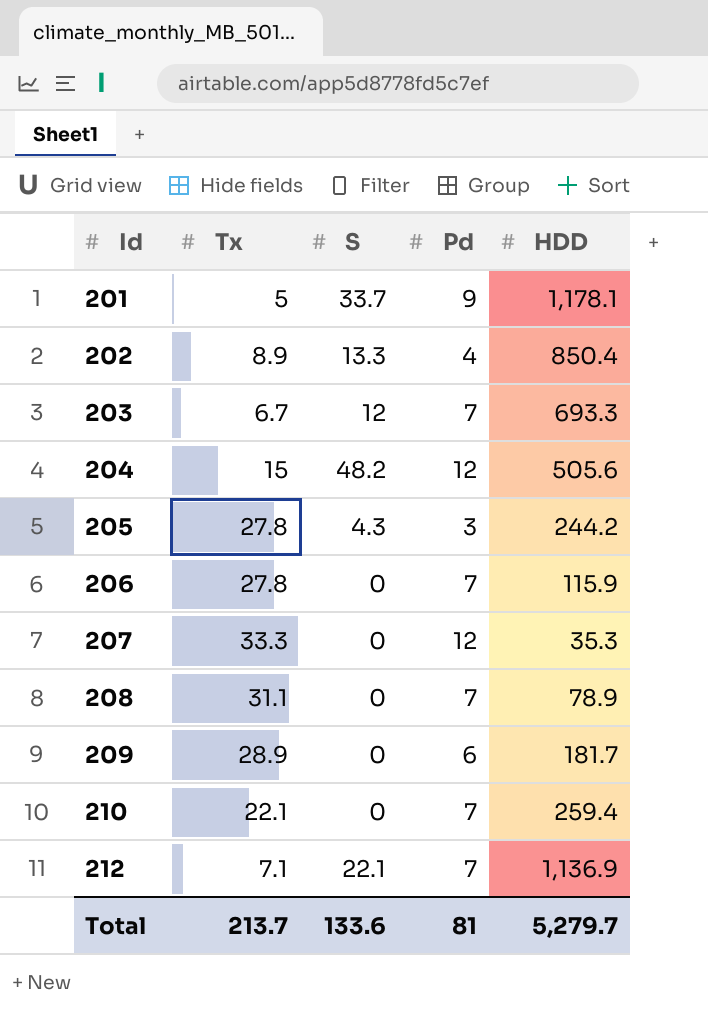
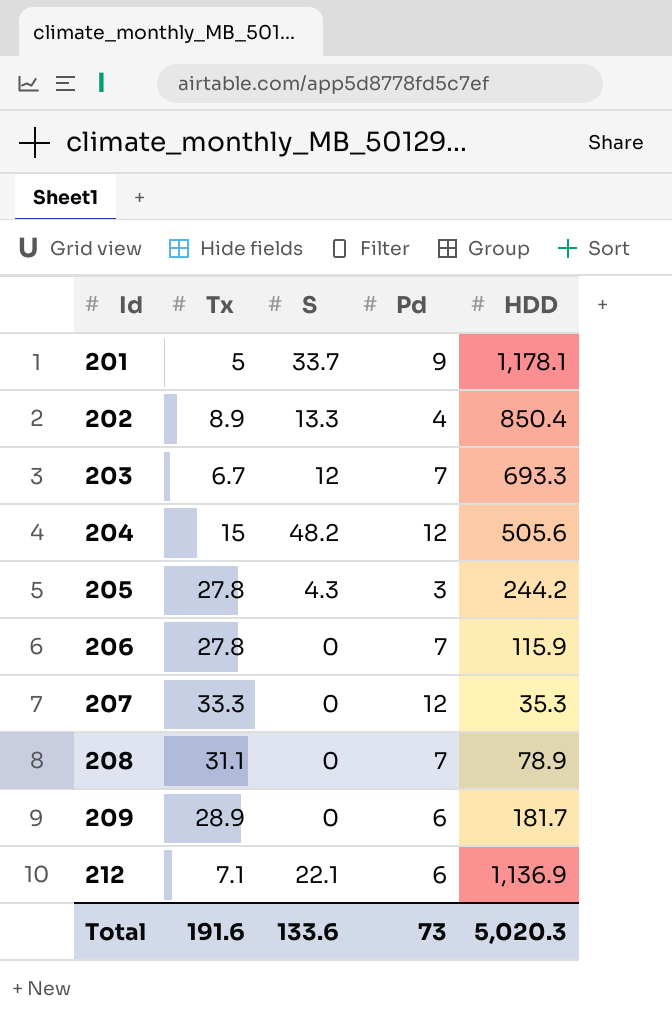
row 210: 22.1 | 0 | 7 | 259.4 -> none
212 | Pd: 7 -> 6
Total | Tx: 213.7 -> 191.6
Total | Pd: 81 -> 73
Total | HDD: 5,279.7 -> 5,020.3

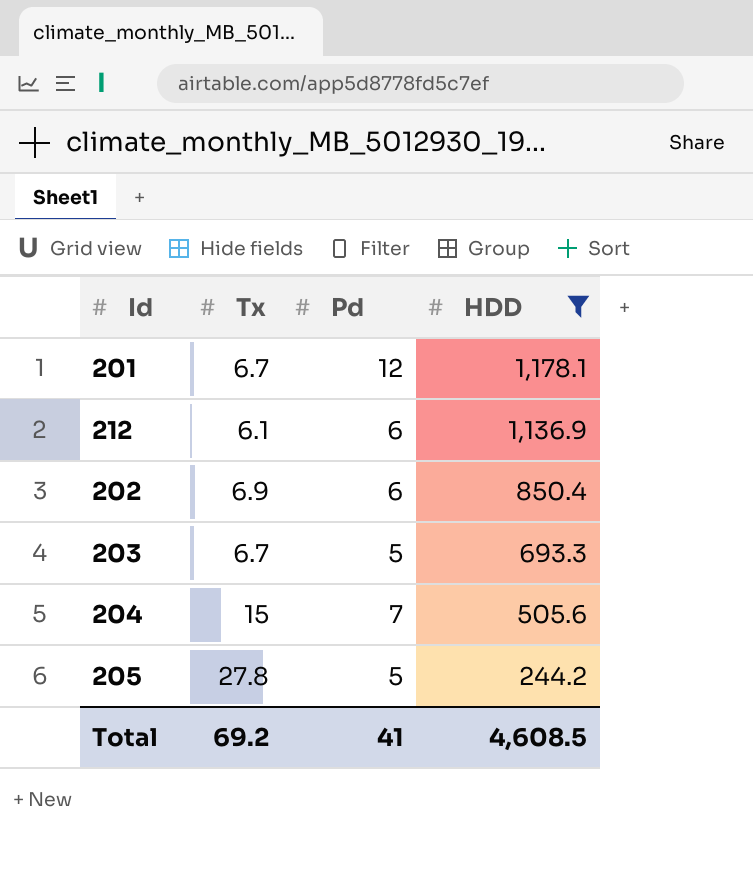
filter: none -> HDD >= 244.2
row order: Id ascending -> HDD descending
column S | position: 3 -> none
201 | Tx: 5 -> 6.7
201 | Pd: 9 -> 12
212 | Tx: 7.1 -> 6.1
202 | Tx: 8.9 -> 6.9
202 | Pd: 4 -> 6
203 | Pd: 7 -> 5
204 | Pd: 12 -> 7
205 | Pd: 3 -> 5
Total | Tx: 191.6 -> 69.2
Total | Pd: 73 -> 41
Total | HDD: 5,020.3 -> 4,608.5

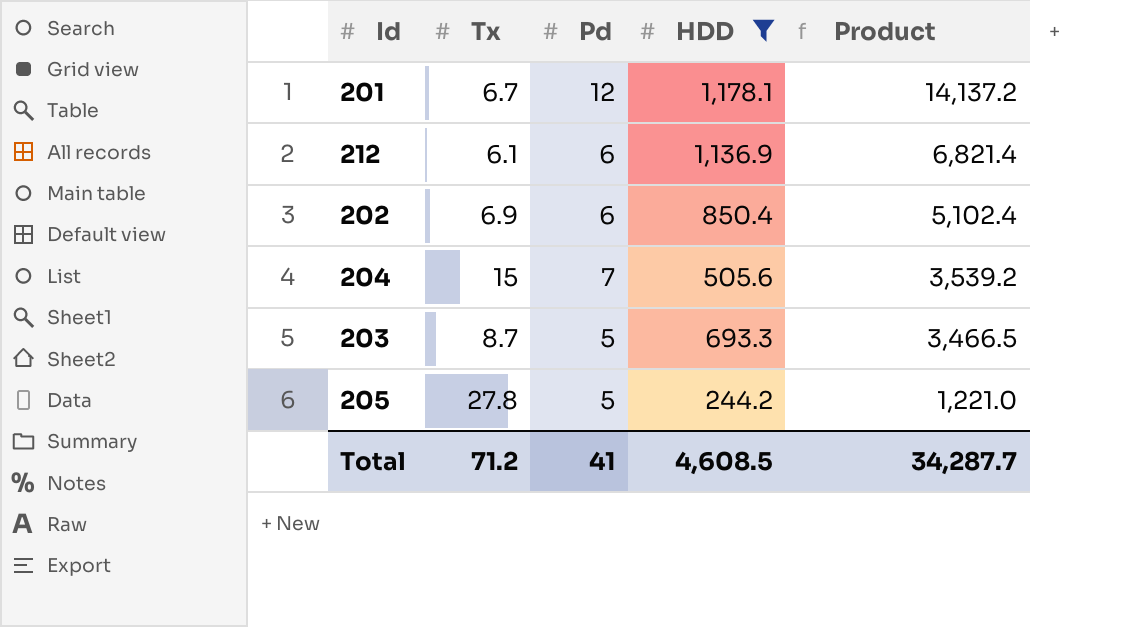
row order: HDD descending -> Product descending
column Product | formula: none -> [Pd] * [HDD]
203 | Tx: 6.7 -> 8.7
Total | Tx: 69.2 -> 71.2

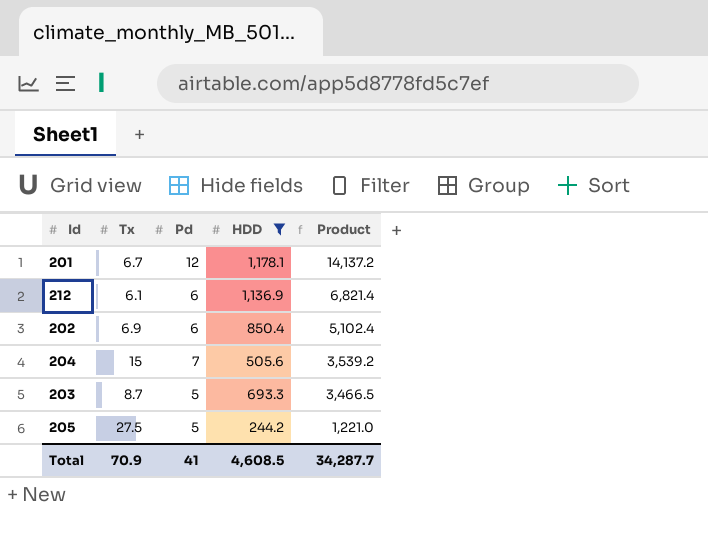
205 | Tx: 27.8 -> 27.5
Total | Tx: 71.2 -> 70.9

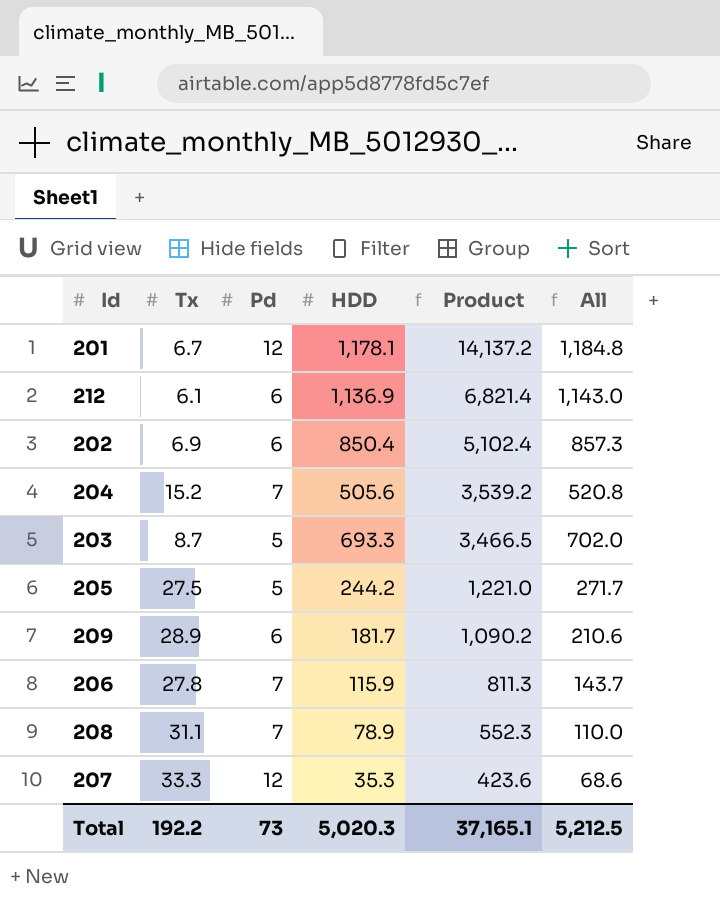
filter: HDD >= 244.2 -> none
column All | formula: none -> [Tx] + [HDD]
204 | Tx: 15 -> 15.2
Total | Tx: 70.9 -> 192.2
Total | Pd: 41 -> 73
Total | HDD: 4,608.5 -> 5,020.3
Total | Product: 34,287.7 -> 37,165.1

